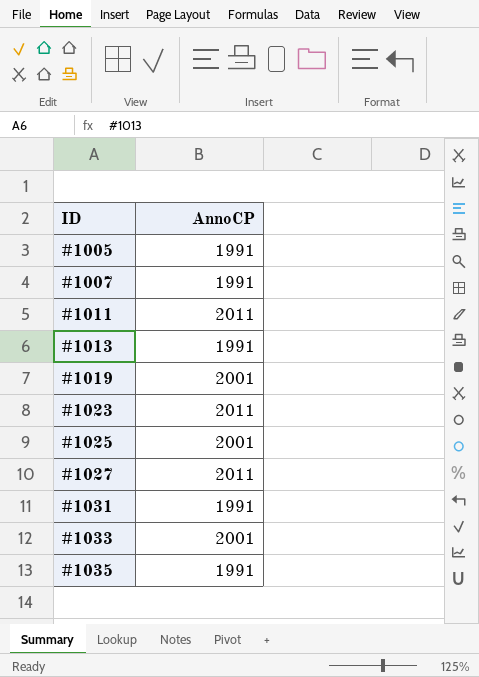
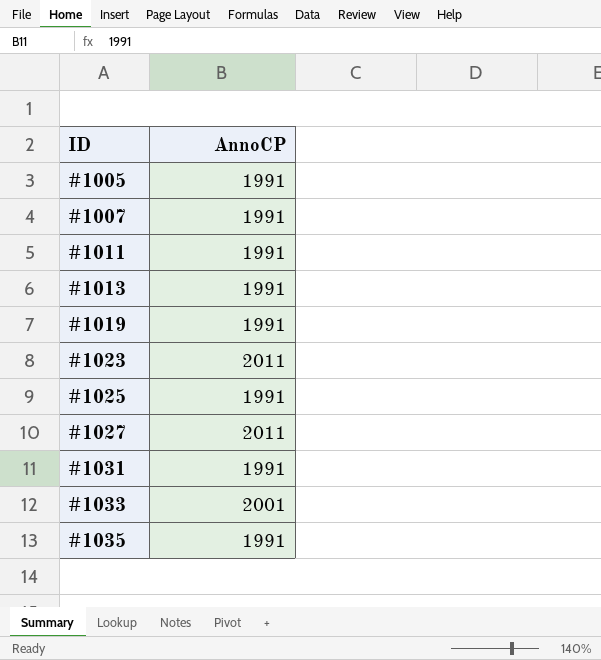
#1011 | AnnoCP: 2011 -> 1991
#1019 | AnnoCP: 2001 -> 1991
#1025 | AnnoCP: 2001 -> 1991

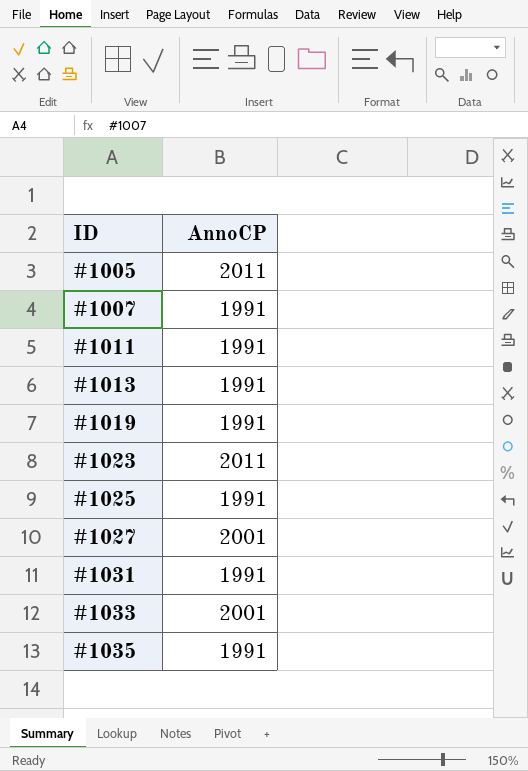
#1005 | AnnoCP: 1991 -> 2011
#1027 | AnnoCP: 2011 -> 2001

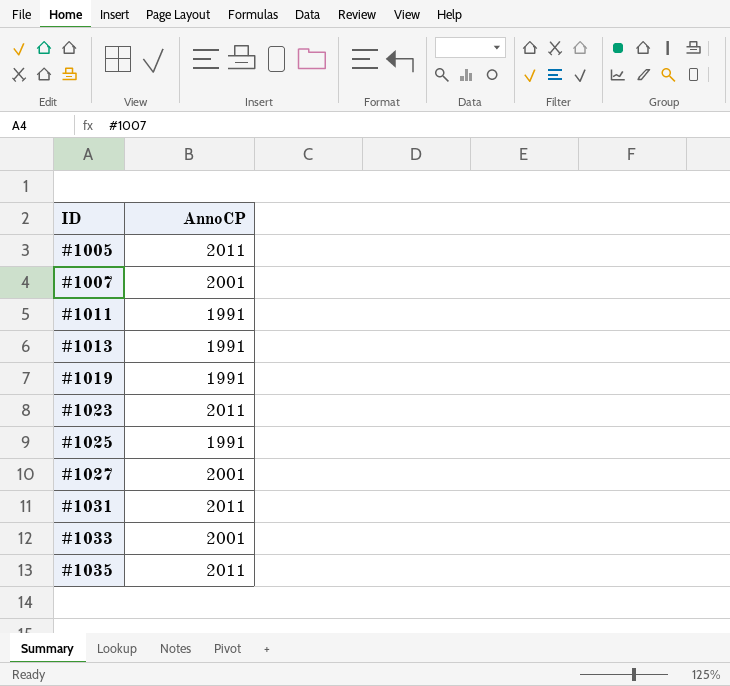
#1007 | AnnoCP: 1991 -> 2001
#1031 | AnnoCP: 1991 -> 2011
#1035 | AnnoCP: 1991 -> 2011

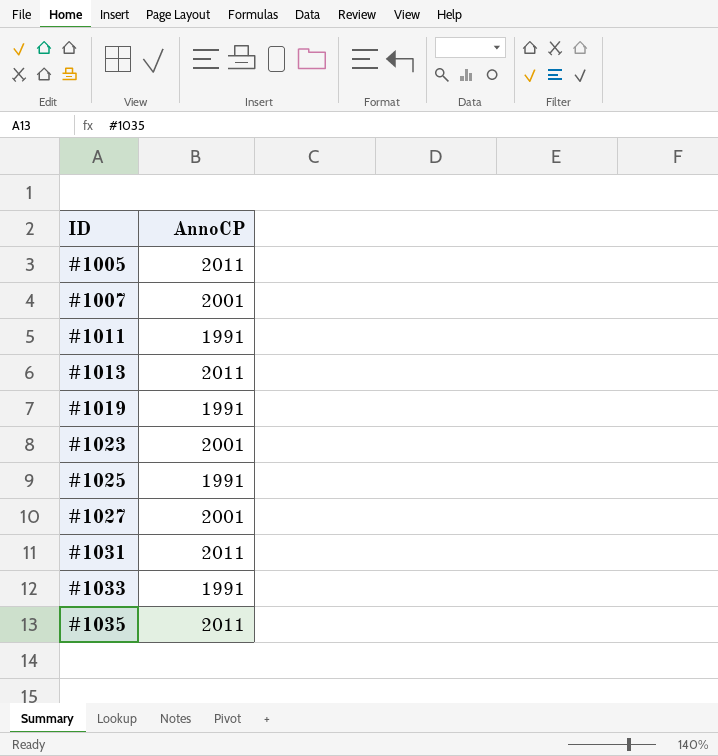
#1013 | AnnoCP: 1991 -> 2011
#1023 | AnnoCP: 2011 -> 2001
#1033 | AnnoCP: 2001 -> 1991

